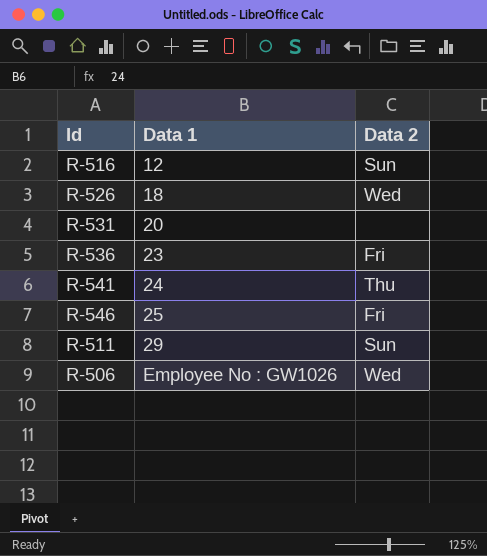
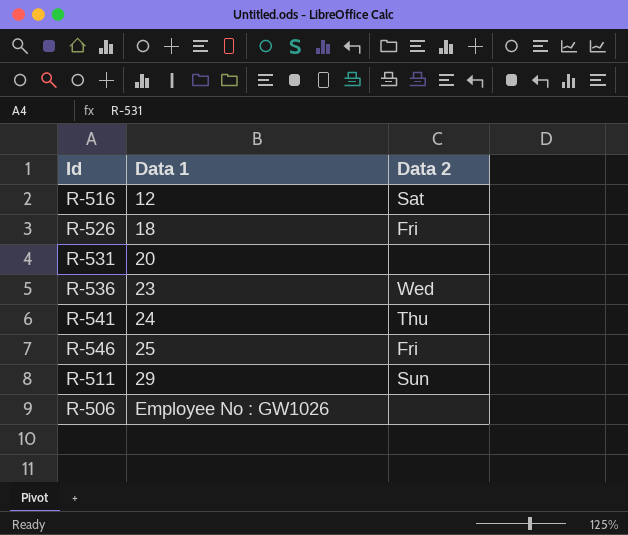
R-516 | Data 2: Sun -> Sat
R-526 | Data 2: Wed -> Fri
R-536 | Data 2: Fri -> Wed
R-506 | Data 2: Wed -> none

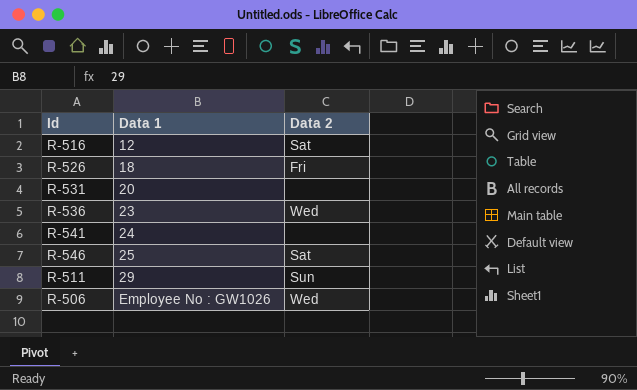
R-541 | Data 2: Thu -> none
R-546 | Data 2: Fri -> Sat
R-506 | Data 2: none -> Wed

